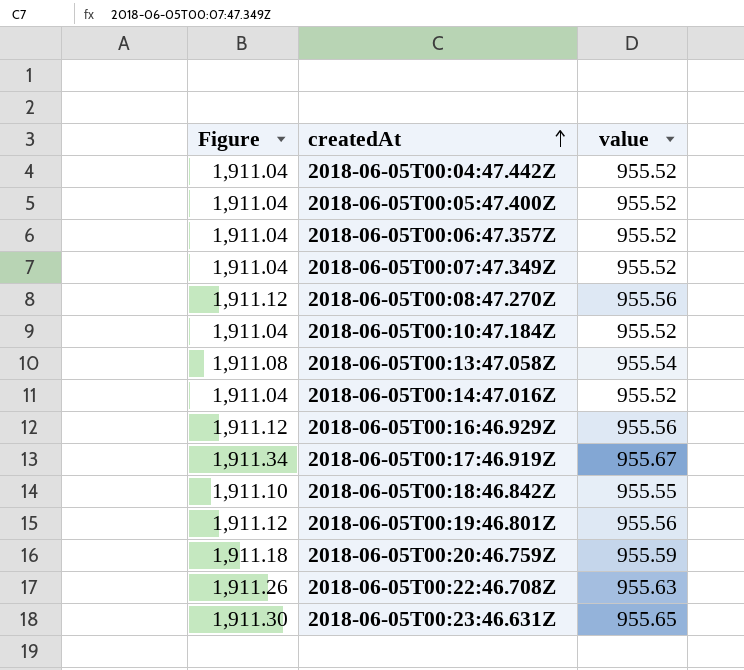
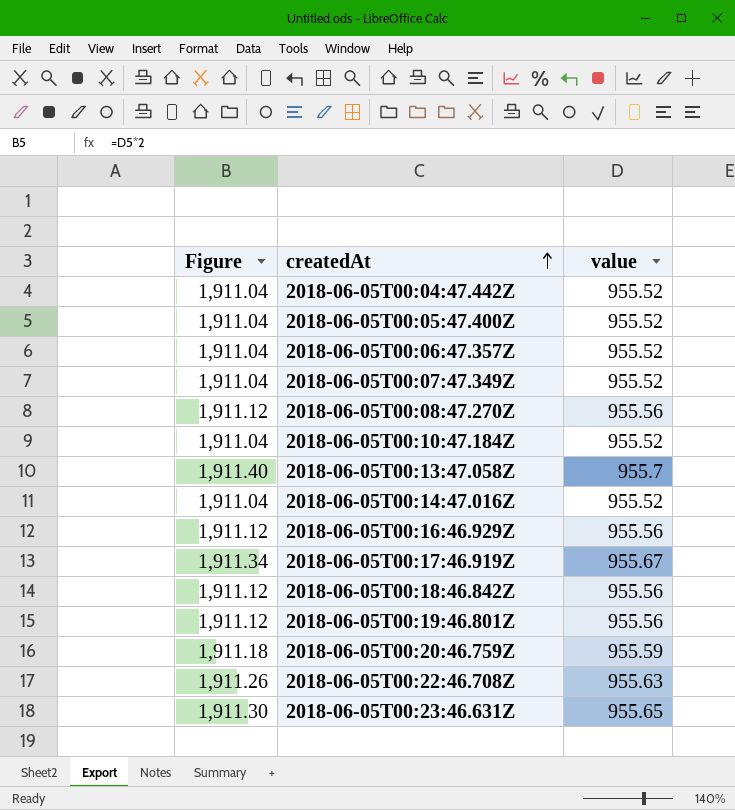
2018-06-05T00:13:47.058Z | Figure: 1,911.08 -> 1,911.40
2018-06-05T00:13:47.058Z | value: 955.54 -> 955.7
2018-06-05T00:18:46.842Z | Figure: 1,911.10 -> 1,911.12
2018-06-05T00:18:46.842Z | value: 955.55 -> 955.56

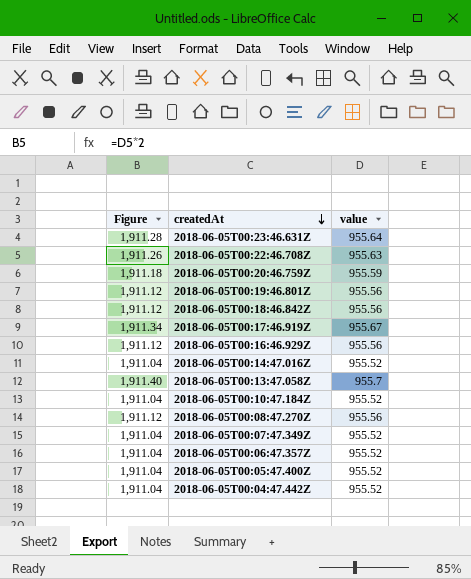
row order: createdAt ascending -> createdAt descending
2018-06-05T00:23:46.631Z | Figure: 1,911.30 -> 1,911.28
2018-06-05T00:23:46.631Z | value: 955.65 -> 955.64

